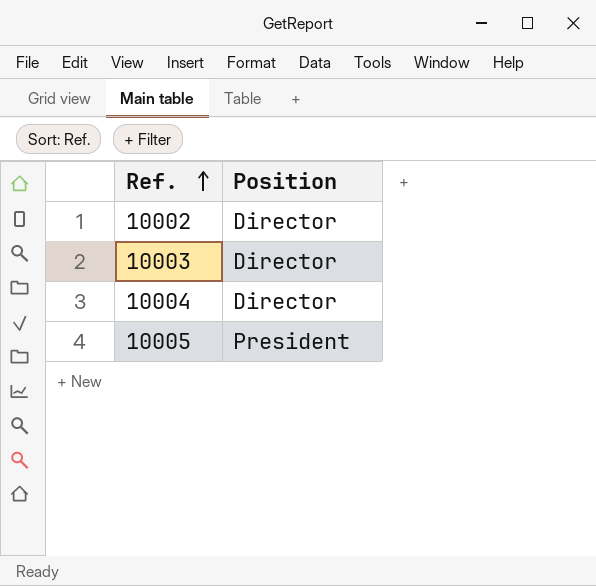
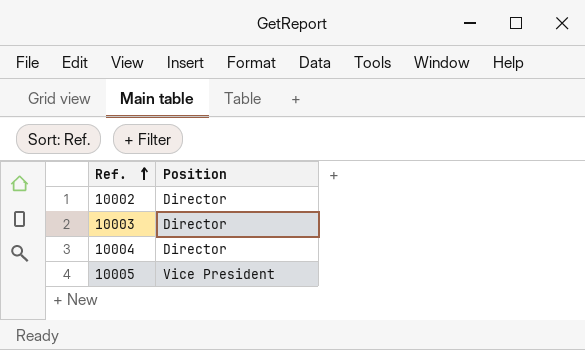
10005 | Position: President -> Vice President

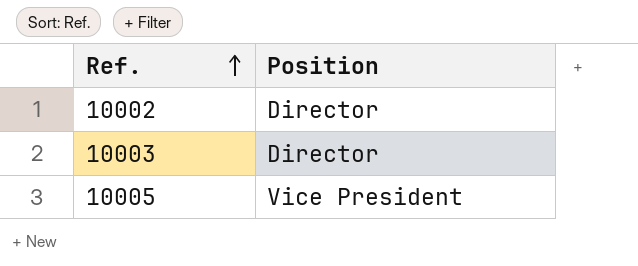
row 10004: Director -> none

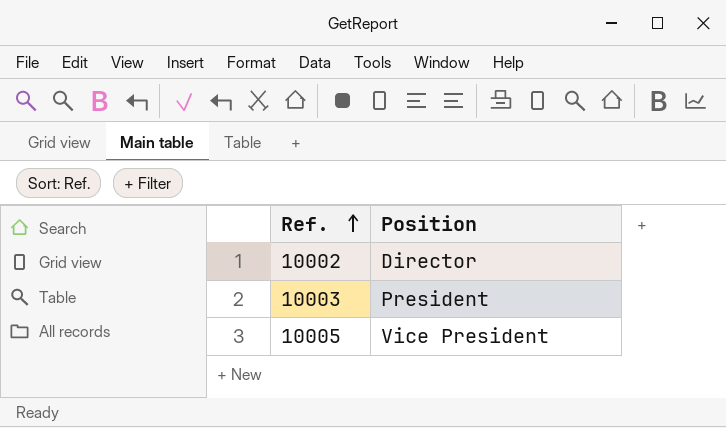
10003 | Position: Director -> President

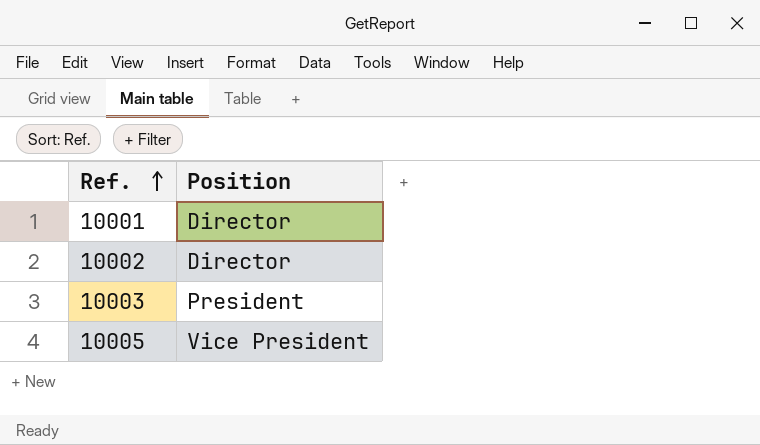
row 10001: none -> Director

